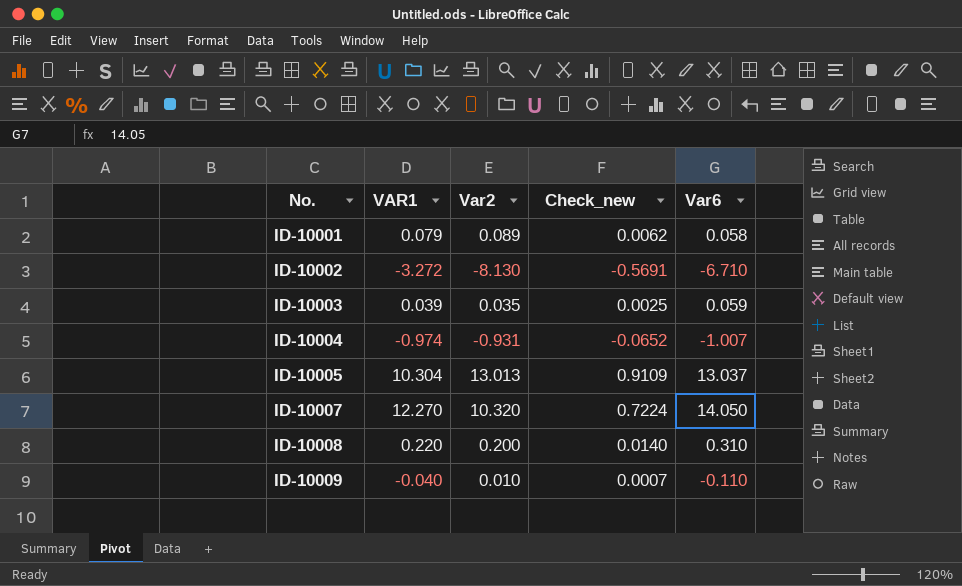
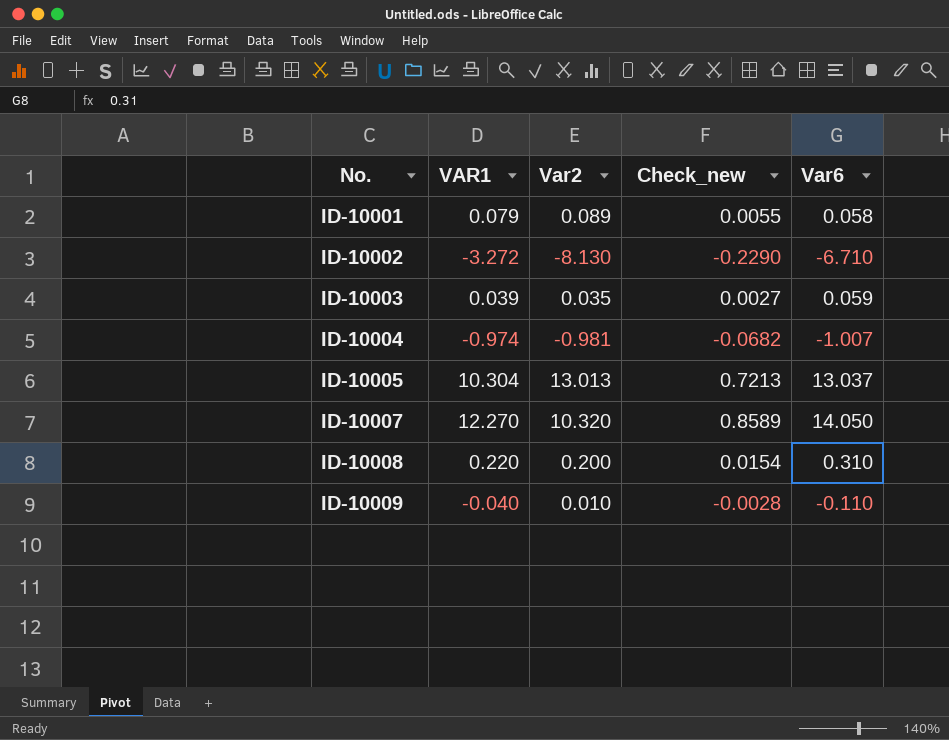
column Check_new | formula: [Var2] * 0.07 -> [VAR1] * 0.07
ID-10004 | Var2: -0.931 -> -0.981

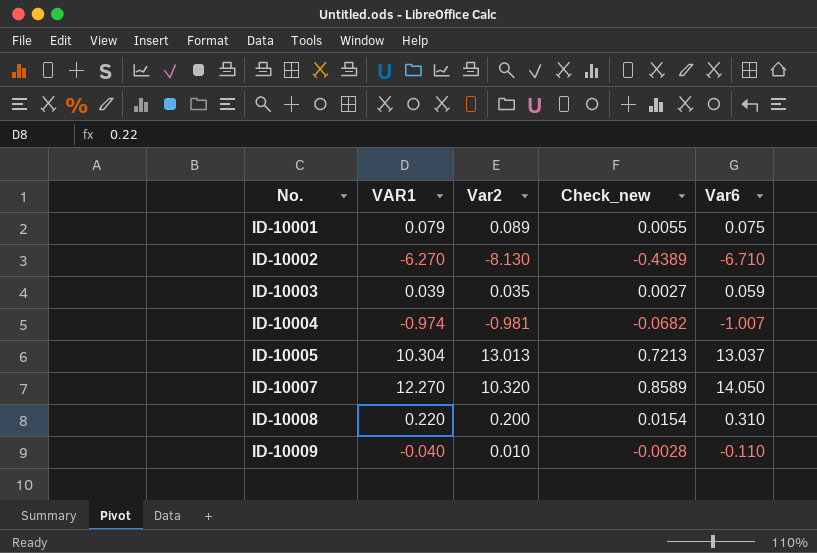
ID-10001 | Var6: 0.058 -> 0.075
ID-10002 | VAR1: -3.272 -> -6.270
ID-10002 | Check_new: -0.2290 -> -0.4389

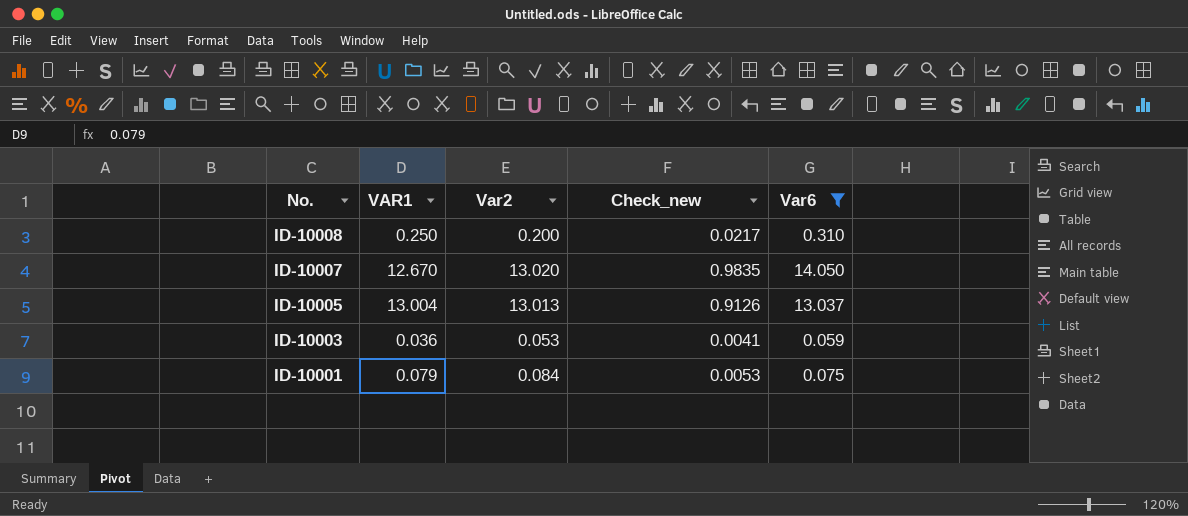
filter: none -> Var6 >= 0.059
row order: No. ascending -> No. descending
column Check_new | formula: [VAR1] * 0.07 -> [Var6] * 0.07
ID-10008 | VAR1: 0.220 -> 0.250
ID-10007 | VAR1: 12.270 -> 12.670
ID-10007 | Var2: 10.320 -> 13.020
ID-10005 | VAR1: 10.304 -> 13.004
ID-10003 | VAR1: 0.039 -> 0.036
ID-10003 | Var2: 0.035 -> 0.053
ID-10001 | Var2: 0.089 -> 0.084

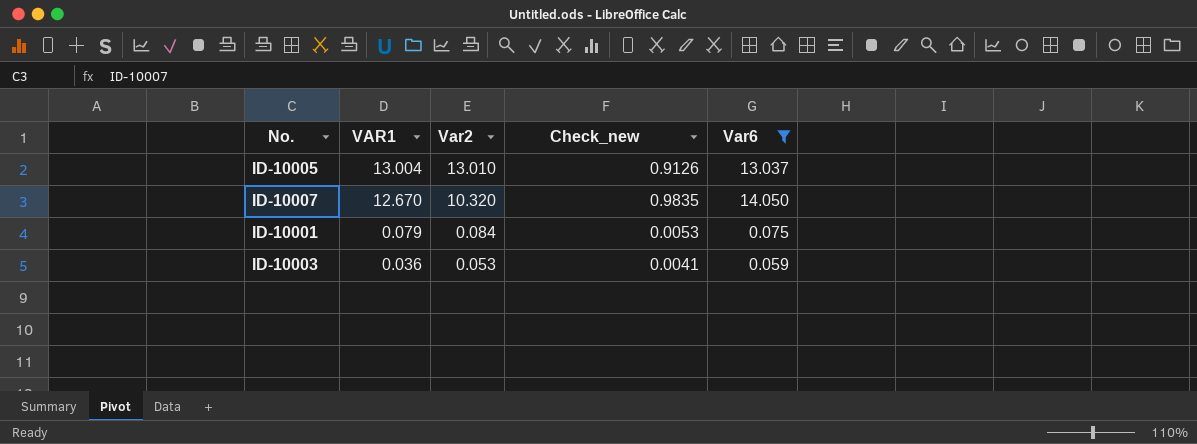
row order: No. descending -> VAR1 descending
row ID-10008: 0.250 | 0.200 | 0.0217 | 0.310 -> none
ID-10005 | Var2: 13.013 -> 13.010
ID-10007 | Var2: 13.020 -> 10.320

